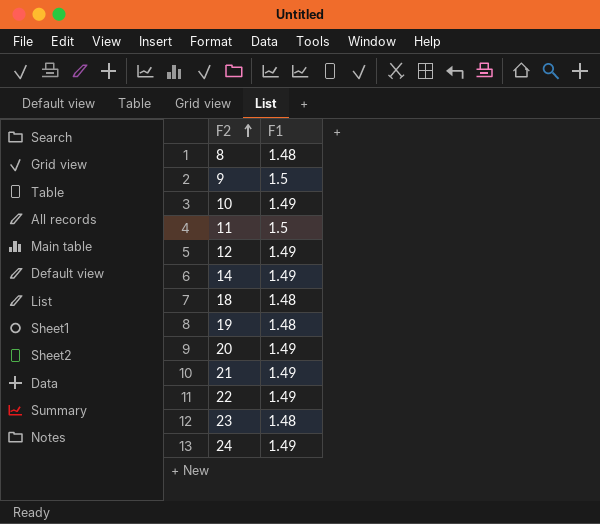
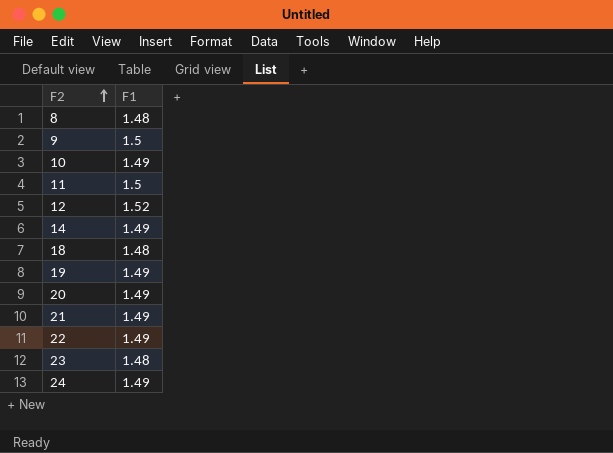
12 | F1: 1.49 -> 1.52
19 | F1: 1.48 -> 1.49

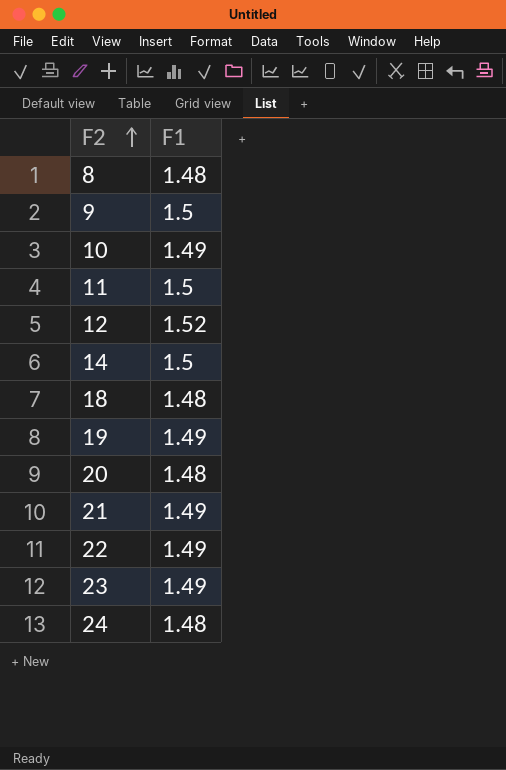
14 | F1: 1.49 -> 1.5
20 | F1: 1.49 -> 1.48
23 | F1: 1.48 -> 1.49
24 | F1: 1.49 -> 1.48

